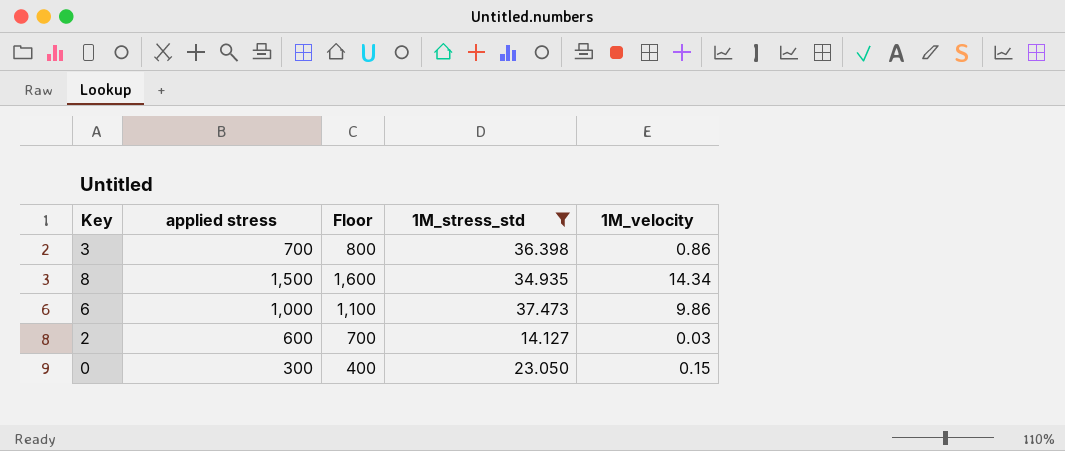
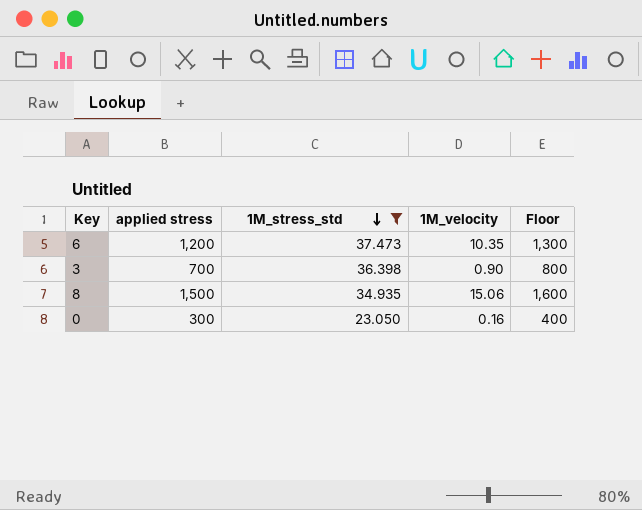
row order: none -> 1M_stress_std descending
column Floor | position: 3 -> 5
row 2: 600 | 700 | 14.127 | 0.03 -> none
6 | applied stress: 1,000 -> 1,200
6 | 1M_velocity: 9.86 -> 10.35
6 | Floor: 1,100 -> 1,300
3 | 1M_velocity: 0.86 -> 0.90
8 | 1M_velocity: 14.34 -> 15.06
0 | 1M_velocity: 0.15 -> 0.16

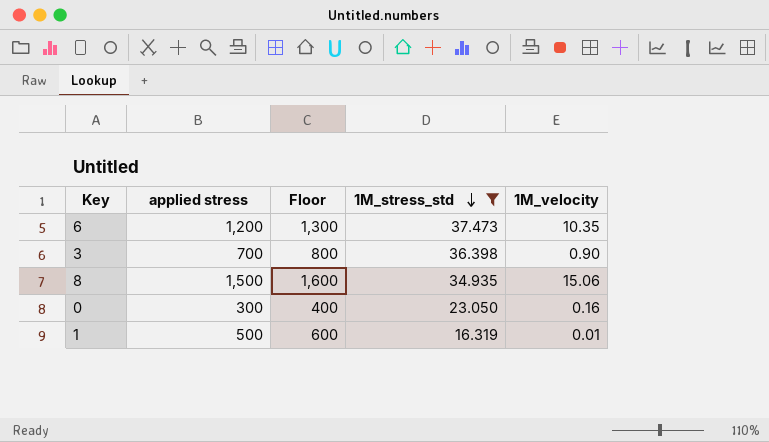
column Floor | position: 5 -> 3
row 1: none -> 500 | 600 | 16.319 | 0.01

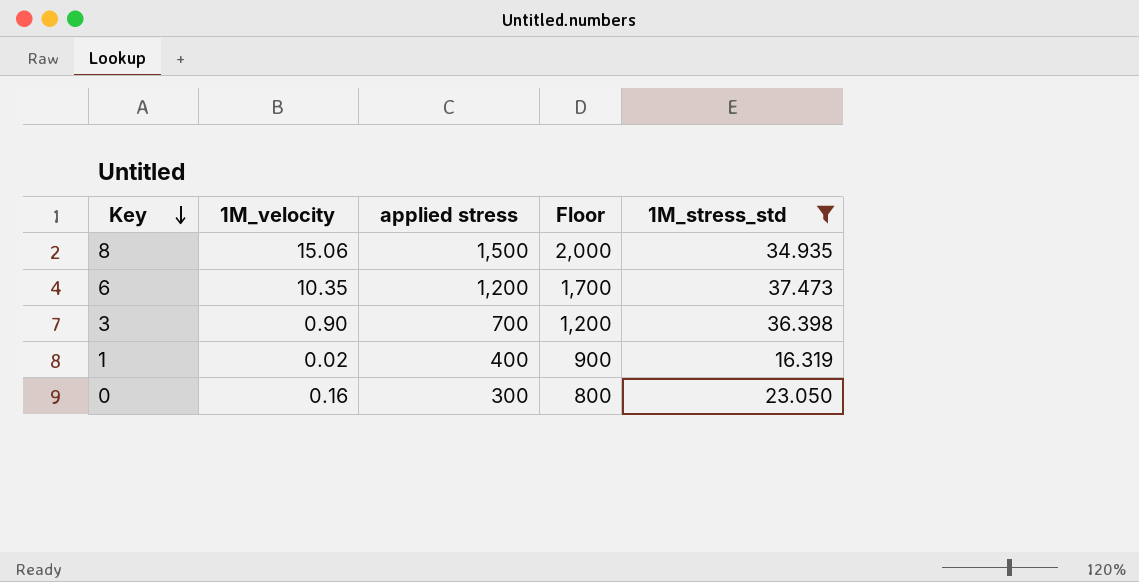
row order: 1M_stress_std descending -> Key descending
column 1M_velocity | position: 5 -> 2
column Floor | formula: [applied stress] + 100 -> [applied stress] + 500
1 | 1M_velocity: 0.01 -> 0.02
1 | applied stress: 500 -> 400

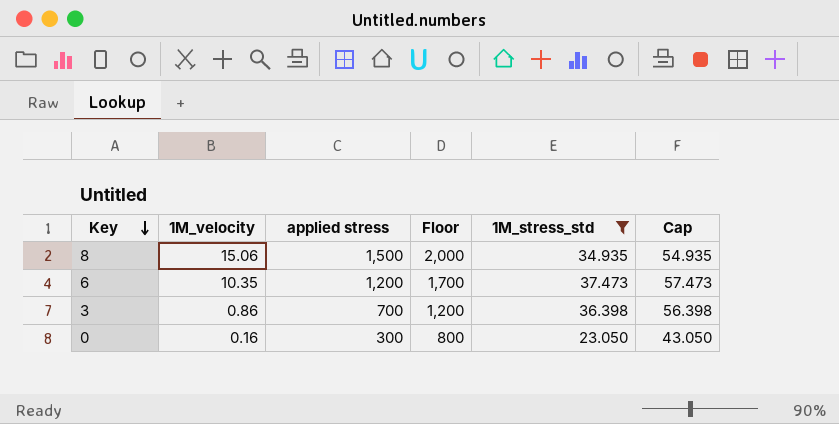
column Cap | formula: none -> [1M_stress_std] + 20
row 1: 0.02 | 400 | 900 | 16.319 -> none
3 | 1M_velocity: 0.90 -> 0.86

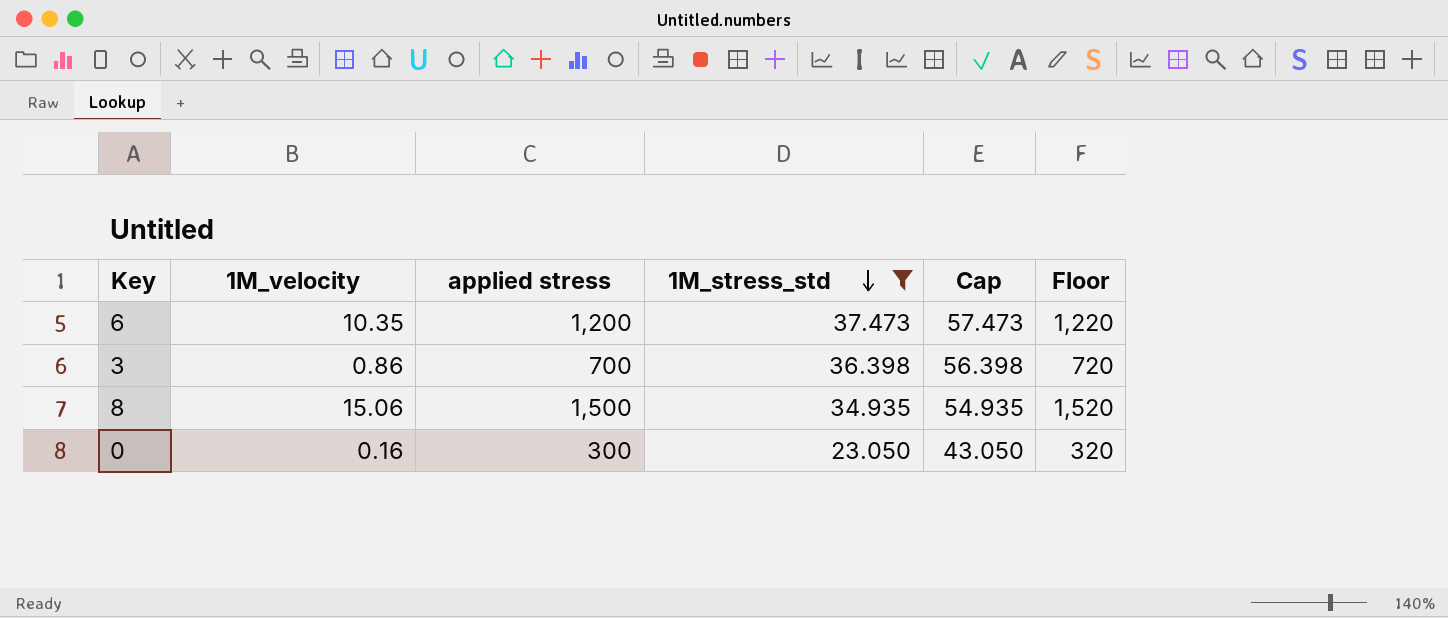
row order: Key descending -> 1M_stress_std descending
column Floor | formula: [applied stress] + 500 -> [applied stress] + 20
column Floor | position: 4 -> 6

